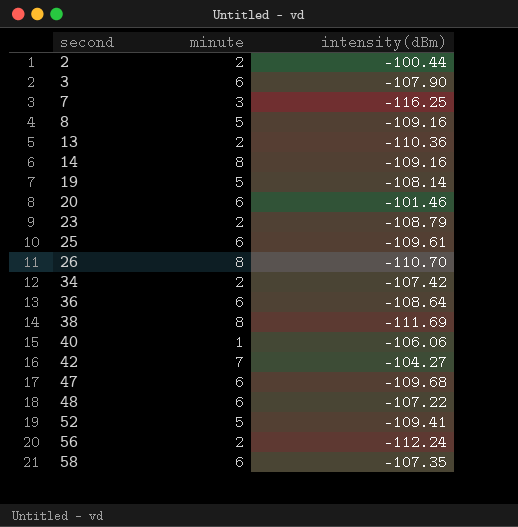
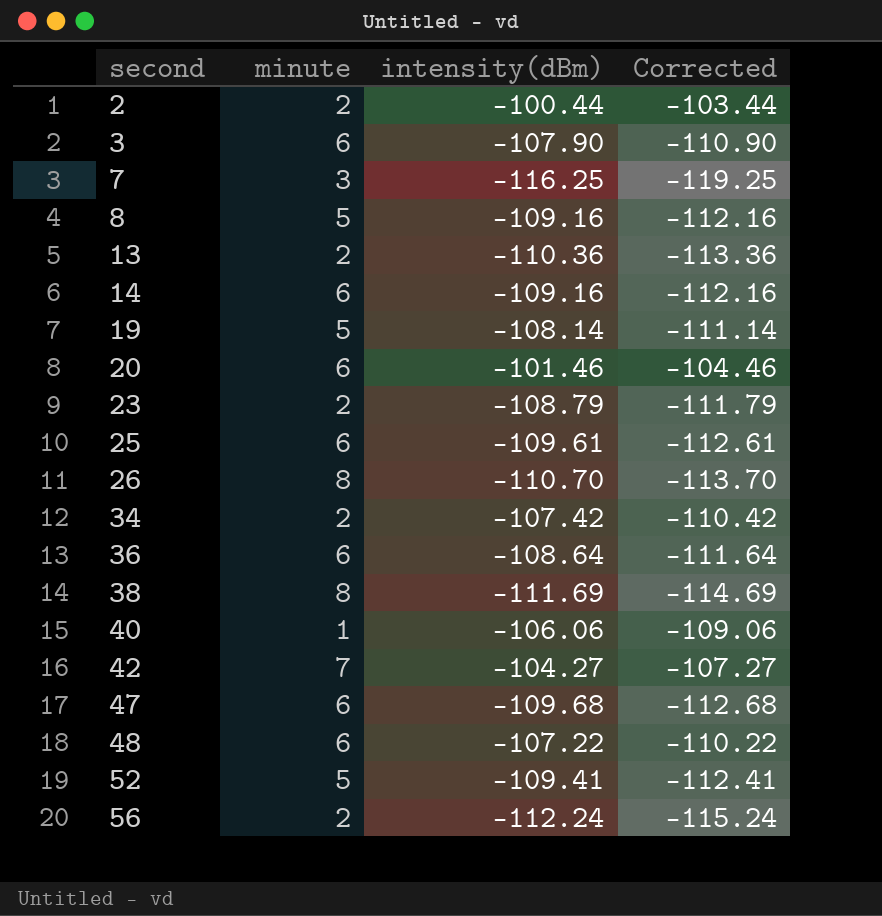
column Corrected | formula: none -> [intensity(dBm)] - 3
row 58: 6 | -107.35 -> none
14 | minute: 8 -> 6

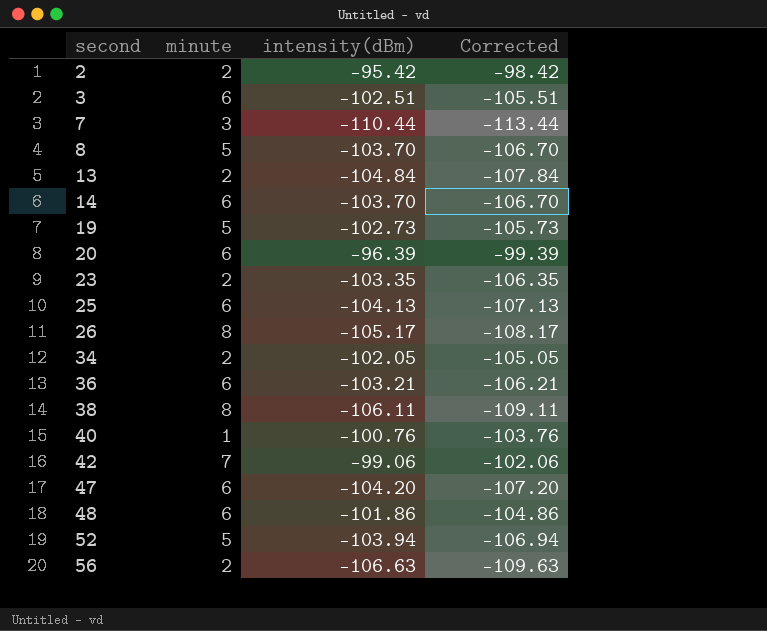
2 | intensity(dBm): -100.44 -> -95.42
2 | Corrected: -103.44 -> -98.42
3 | intensity(dBm): -107.90 -> -102.51
3 | Corrected: -110.90 -> -105.51
7 | intensity(dBm): -116.25 -> -110.44
7 | Corrected: -119.25 -> -113.44
8 | intensity(dBm): -109.16 -> -103.70
8 | Corrected: -112.16 -> -106.70
13 | intensity(dBm): -110.36 -> -104.84
13 | Corrected: -113.36 -> -107.84
14 | intensity(dBm): -109.16 -> -103.70
14 | Corrected: -112.16 -> -106.70
19 | intensity(dBm): -108.14 -> -102.73
19 | Corrected: -111.14 -> -105.73
20 | intensity(dBm): -101.46 -> -96.39
20 | Corrected: -104.46 -> -99.39
23 | intensity(dBm): -108.79 -> -103.35
23 | Corrected: -111.79 -> -106.35
25 | intensity(dBm): -109.61 -> -104.13
25 | Corrected: -112.61 -> -107.13
26 | intensity(dBm): -110.70 -> -105.17
26 | Corrected: -113.70 -> -108.17
34 | intensity(dBm): -107.42 -> -102.05
34 | Corrected: -110.42 -> -105.05
36 | intensity(dBm): -108.64 -> -103.21
36 | Corrected: -111.64 -> -106.21
38 | intensity(dBm): -111.69 -> -106.11
38 | Corrected: -114.69 -> -109.11
40 | intensity(dBm): -106.06 -> -100.76
40 | Corrected: -109.06 -> -103.76
42 | intensity(dBm): -104.27 -> -99.06
42 | Corrected: -107.27 -> -102.06
47 | intensity(dBm): -109.68 -> -104.20
47 | Corrected: -112.68 -> -107.20
48 | intensity(dBm): -107.22 -> -101.86
48 | Corrected: -110.22 -> -104.86
52 | intensity(dBm): -109.41 -> -103.94
52 | Corrected: -112.41 -> -106.94
56 | intensity(dBm): -112.24 -> -106.63
56 | Corrected: -115.24 -> -109.63

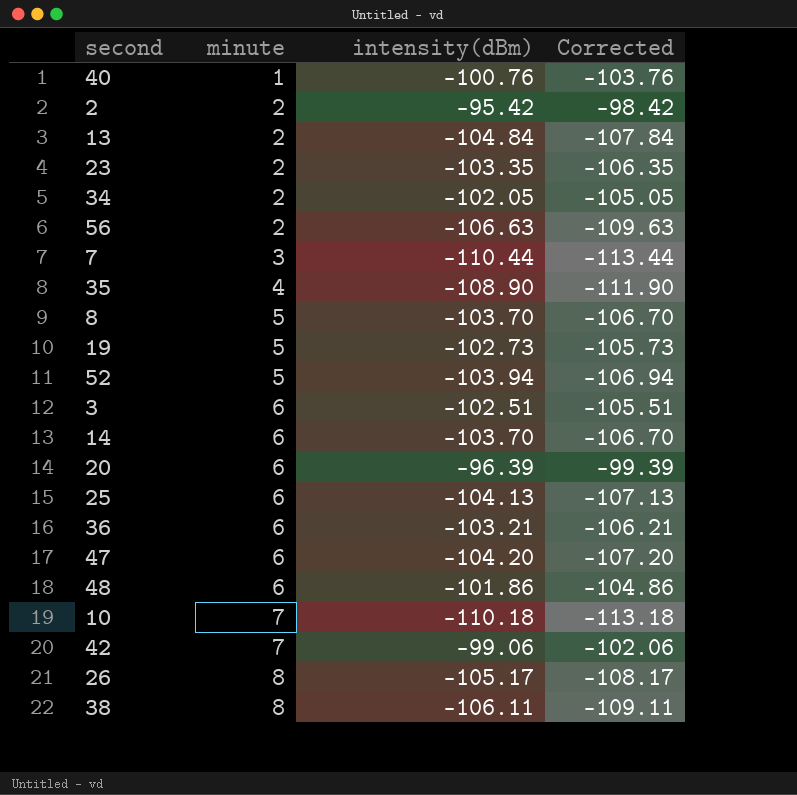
row order: second ascending -> minute ascending
row 35: none -> 4 | -108.90 | -111.90
row 10: none -> 7 | -110.18 | -113.18

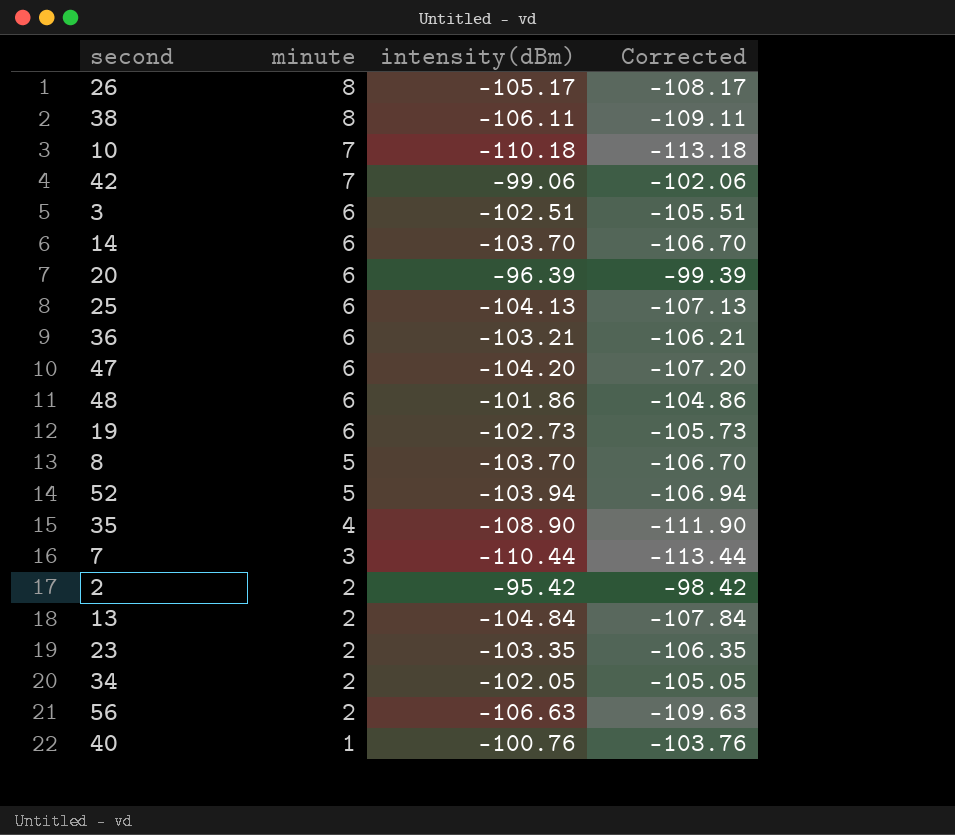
row order: minute ascending -> minute descending
19 | minute: 5 -> 6

